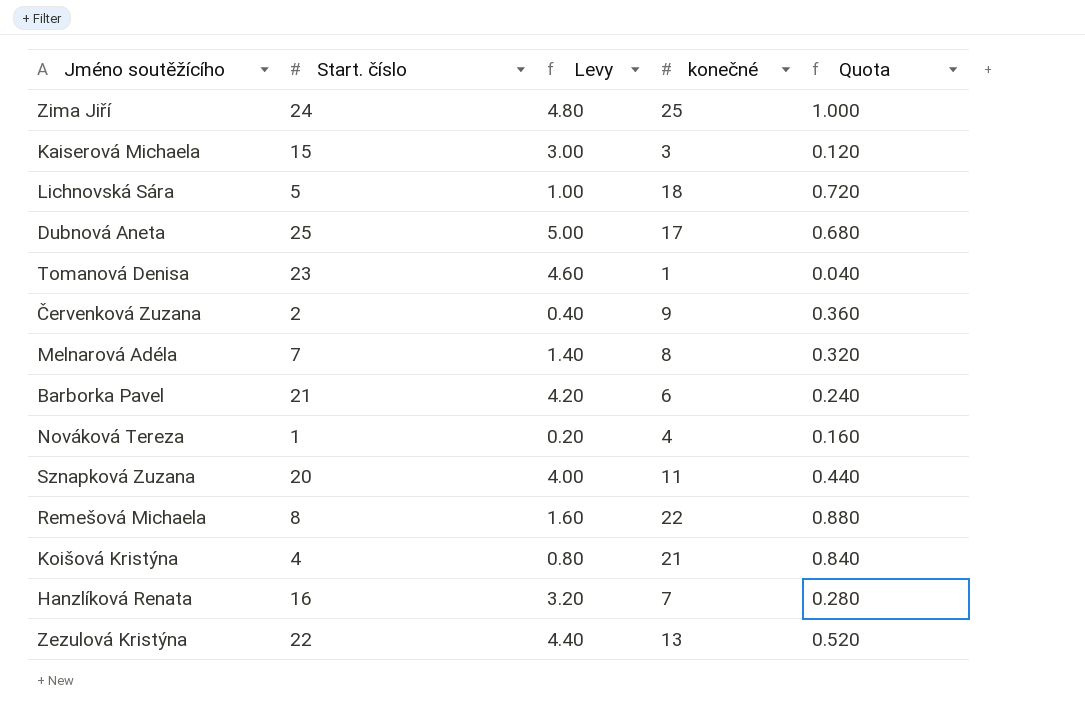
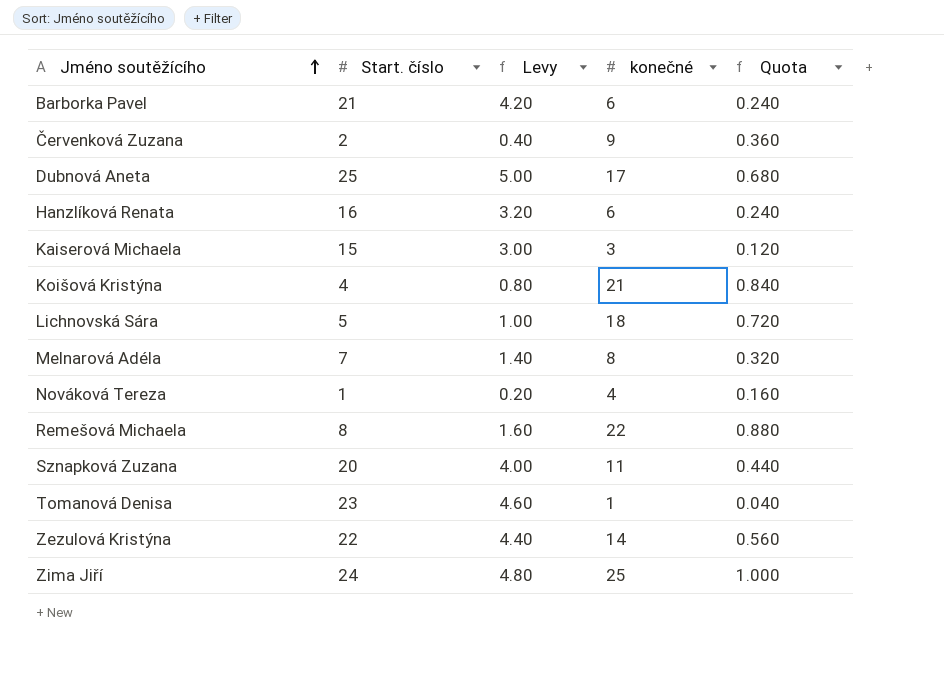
row order: none -> Jméno soutěžícího ascending
Hanzlíková Renata | konečné: 7 -> 6
Hanzlíková Renata | Quota: 0.280 -> 0.240
Zezulová Kristýna | konečné: 13 -> 14
Zezulová Kristýna | Quota: 0.520 -> 0.560

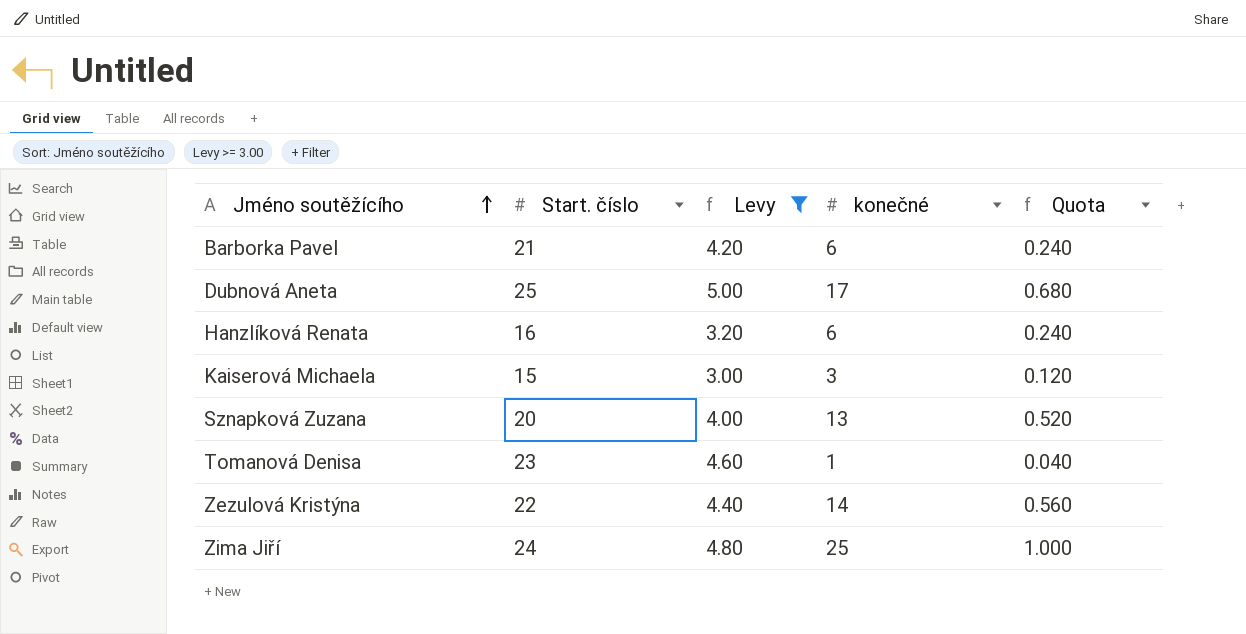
filter: none -> Levy >= 3.00
Sznapková Zuzana | konečné: 11 -> 13
Sznapková Zuzana | Quota: 0.440 -> 0.520

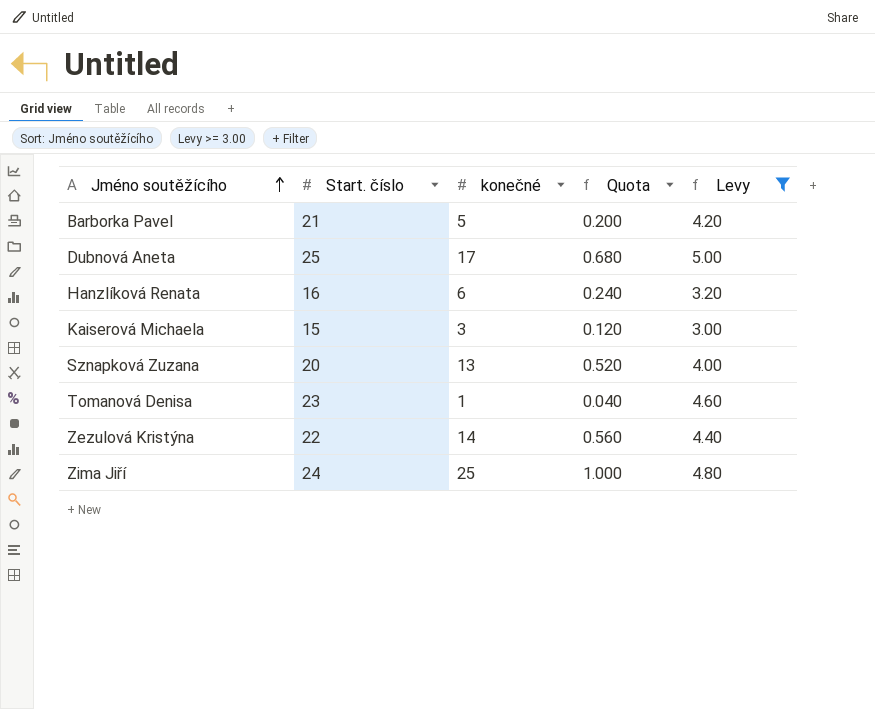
column Levy | position: 3 -> 5
Barborka Pavel | konečné: 6 -> 5
Barborka Pavel | Quota: 0.240 -> 0.200

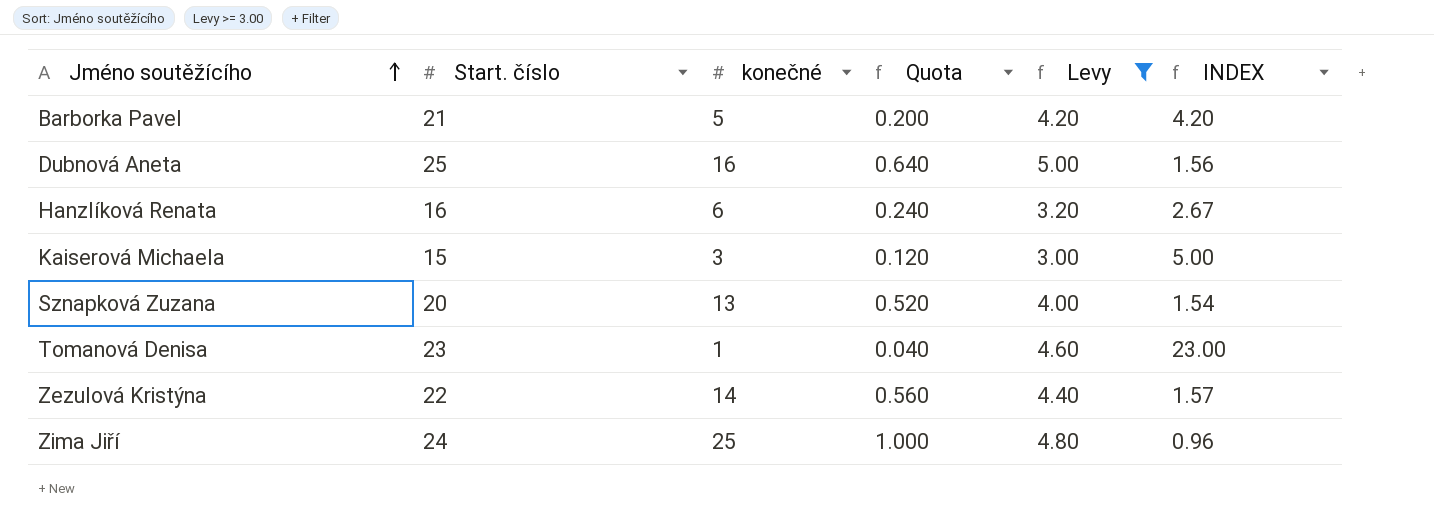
column INDEX | formula: none -> [Start. číslo] / [konečné]
Dubnová Aneta | konečné: 17 -> 16
Dubnová Aneta | Quota: 0.680 -> 0.640

